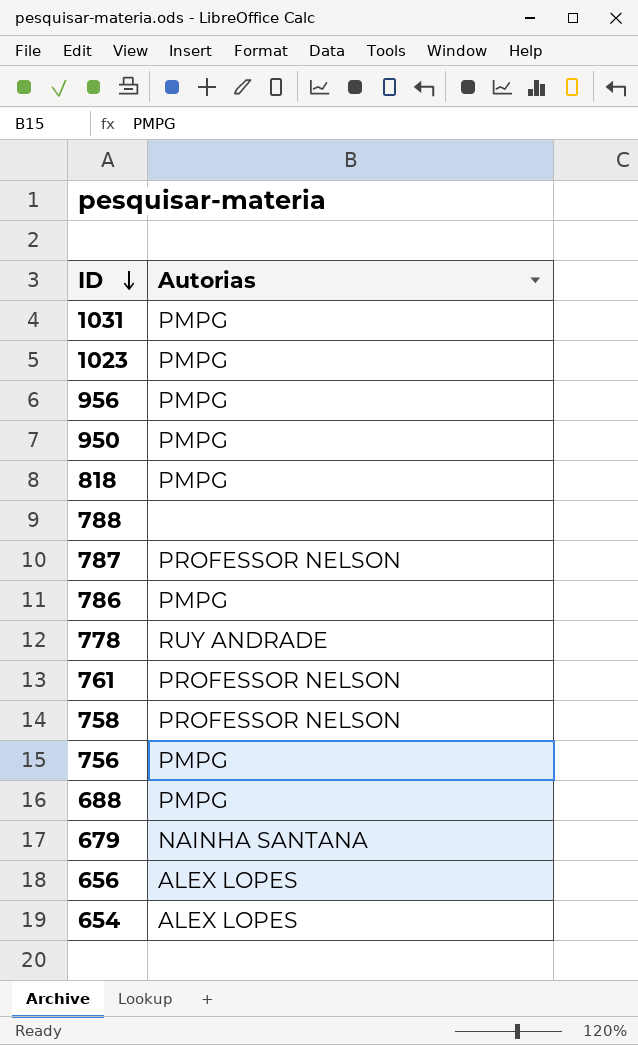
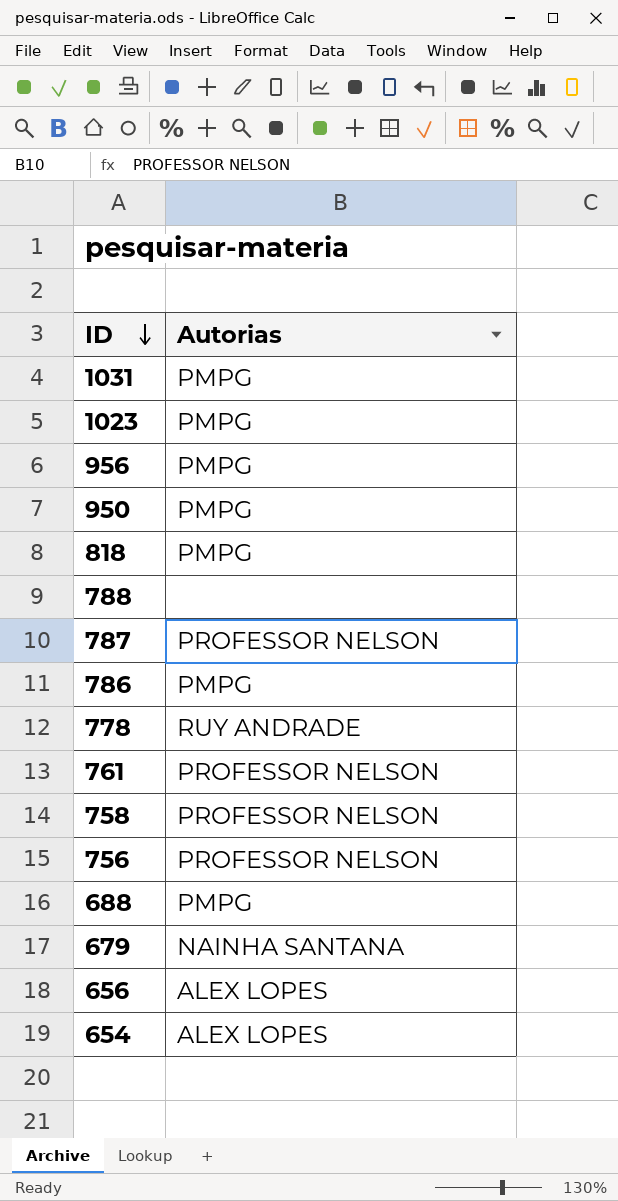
756 | Autorias: PMPG -> PROFESSOR NELSON

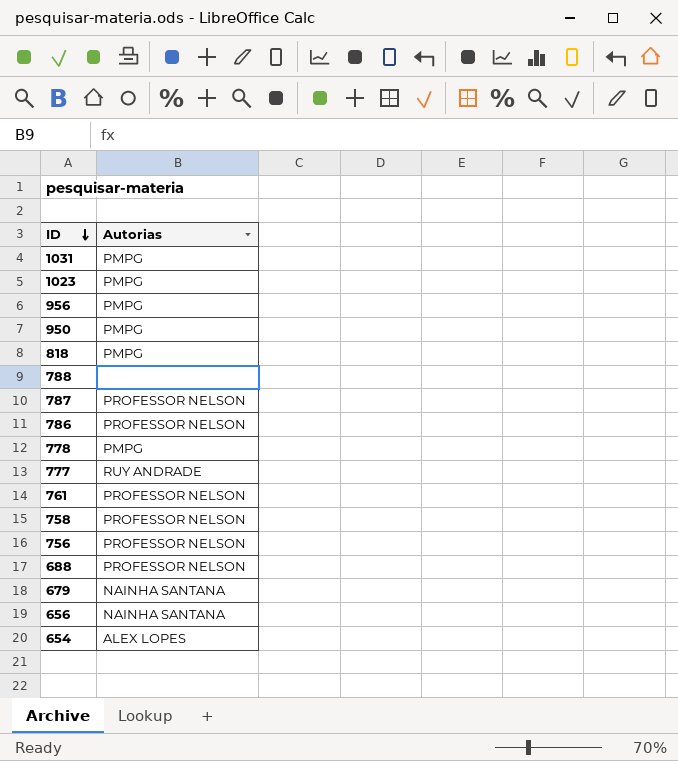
786 | Autorias: PMPG -> PROFESSOR NELSON
778 | Autorias: RUY ANDRADE -> PMPG
row 777: none -> RUY ANDRADE
688 | Autorias: PMPG -> PROFESSOR NELSON
656 | Autorias: ALEX LOPES -> NAINHA SANTANA

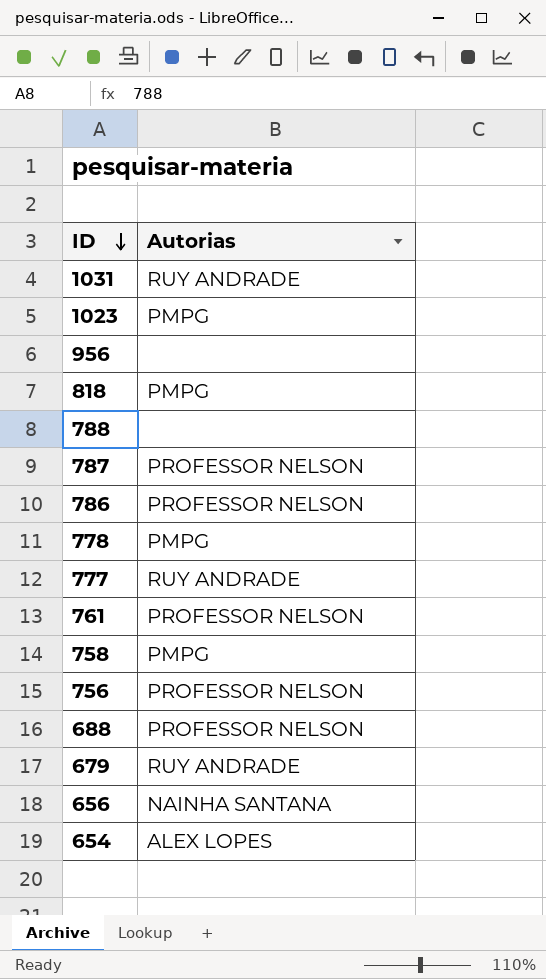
row 950: PMPG -> none
1031 | Autorias: PMPG -> RUY ANDRADE
956 | Autorias: PMPG -> none
758 | Autorias: PROFESSOR NELSON -> PMPG
679 | Autorias: NAINHA SANTANA -> RUY ANDRADE

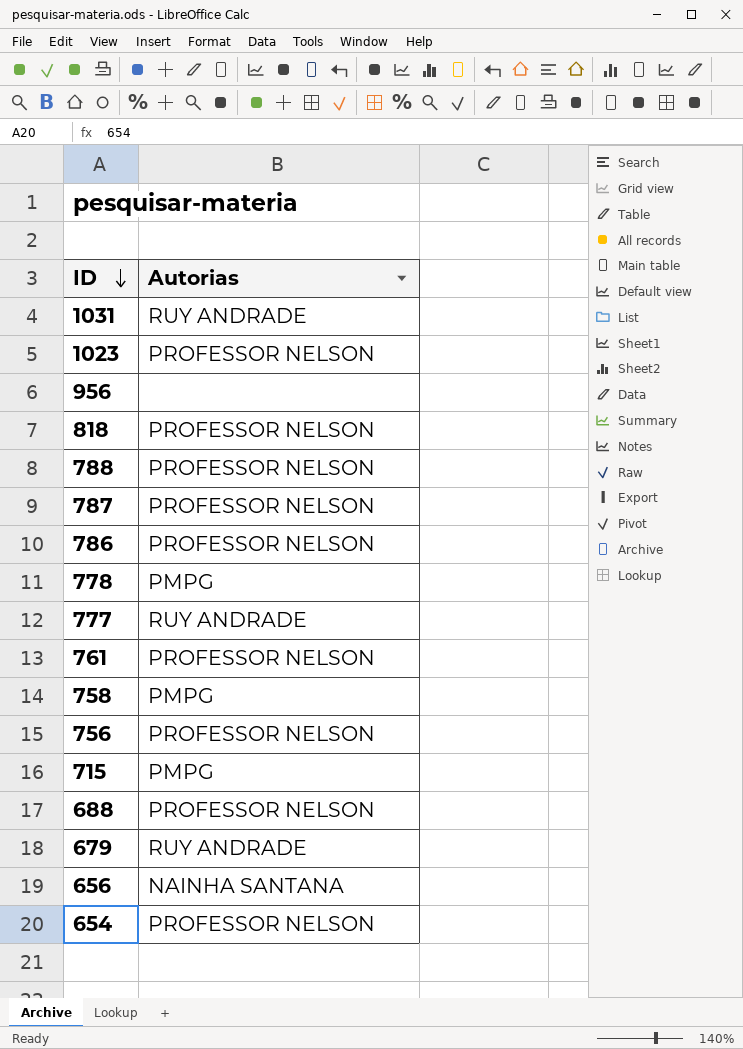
1023 | Autorias: PMPG -> PROFESSOR NELSON
818 | Autorias: PMPG -> PROFESSOR NELSON
788 | Autorias: none -> PROFESSOR NELSON
row 715: none -> PMPG
654 | Autorias: ALEX LOPES -> PROFESSOR NELSON

